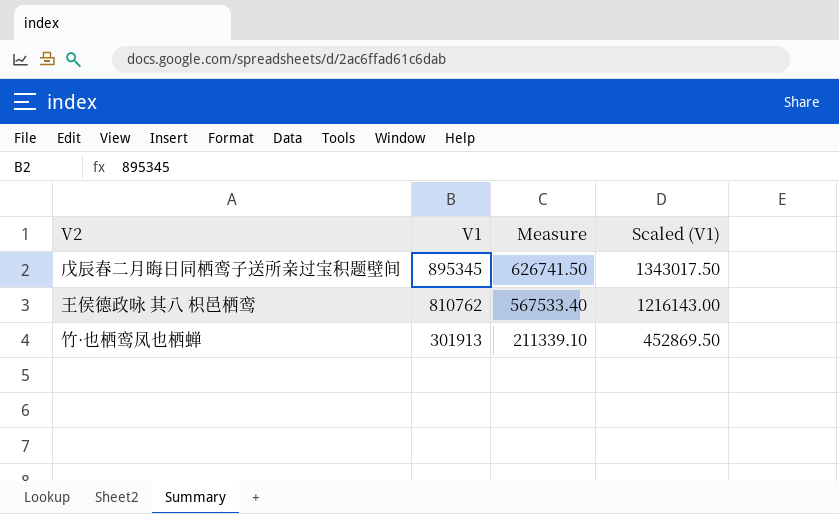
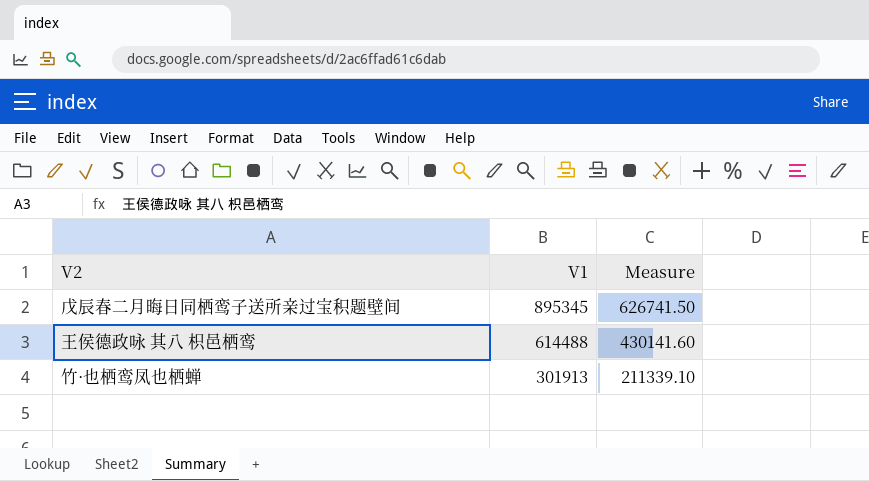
column Scaled (V1) | formula: [V1] * 1.5 -> none
王侯德政咏 其八 枳邑栖鸾 | V1: 810762 -> 614488
王侯德政咏 其八 枳邑栖鸾 | Measure: 567533.40 -> 430141.60

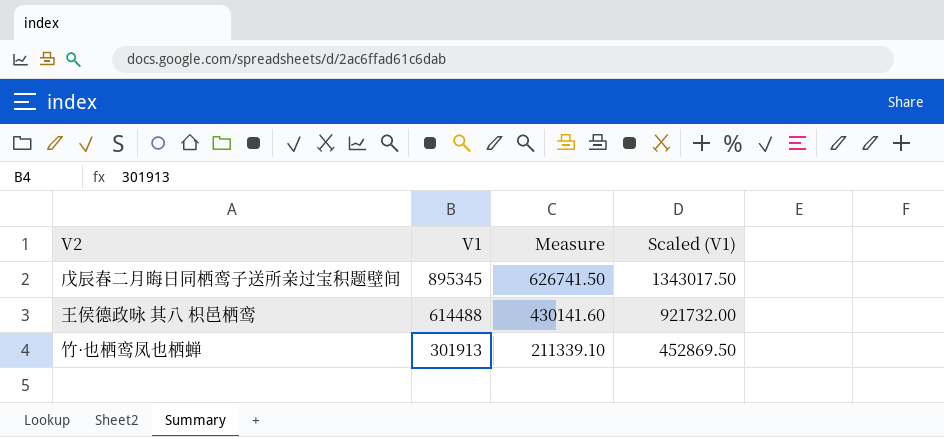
column Scaled (V1) | formula: none -> [V1] * 1.5

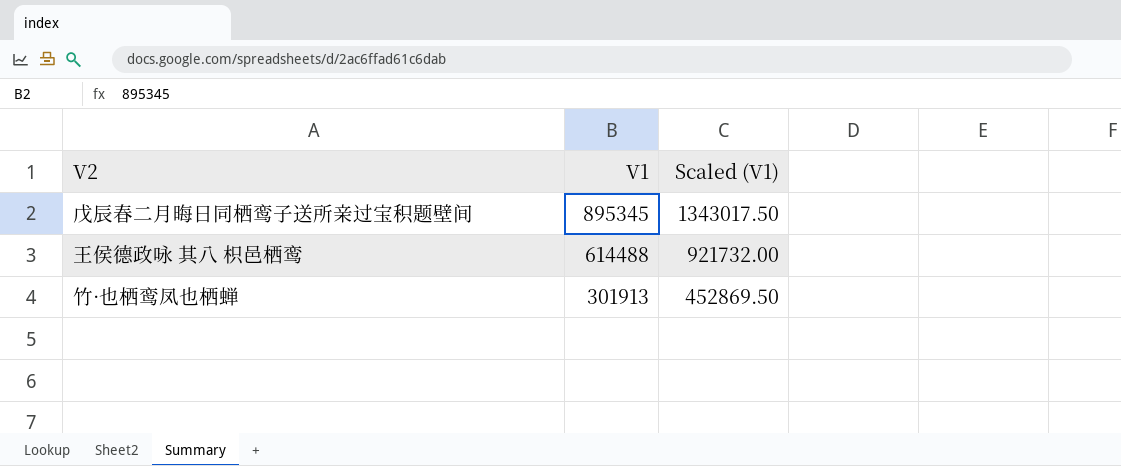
column Measure | formula: [V1] * 0.7 -> none

